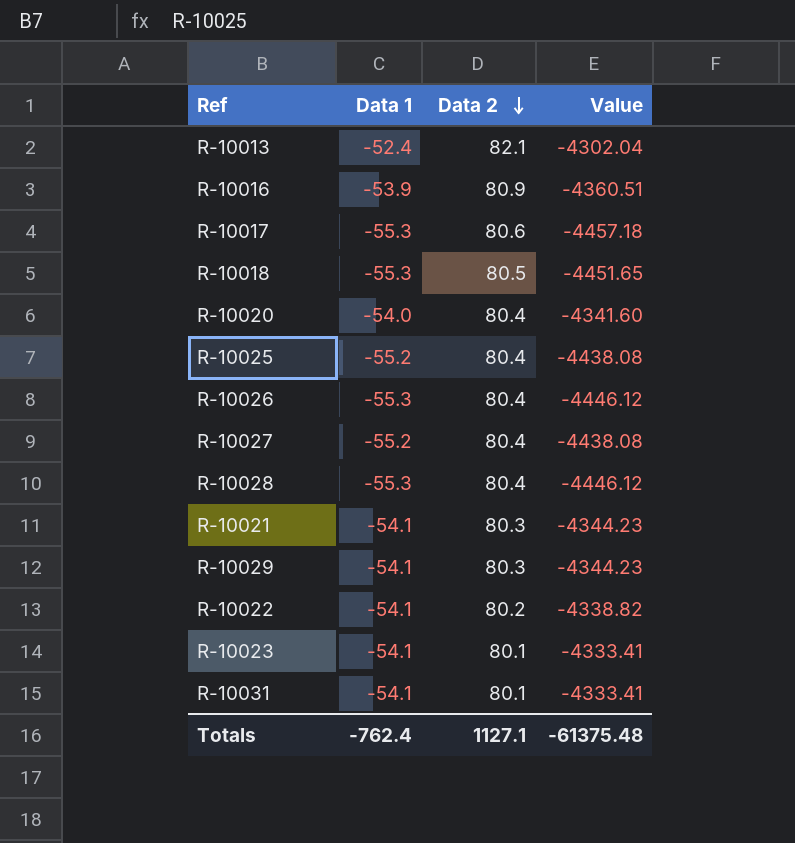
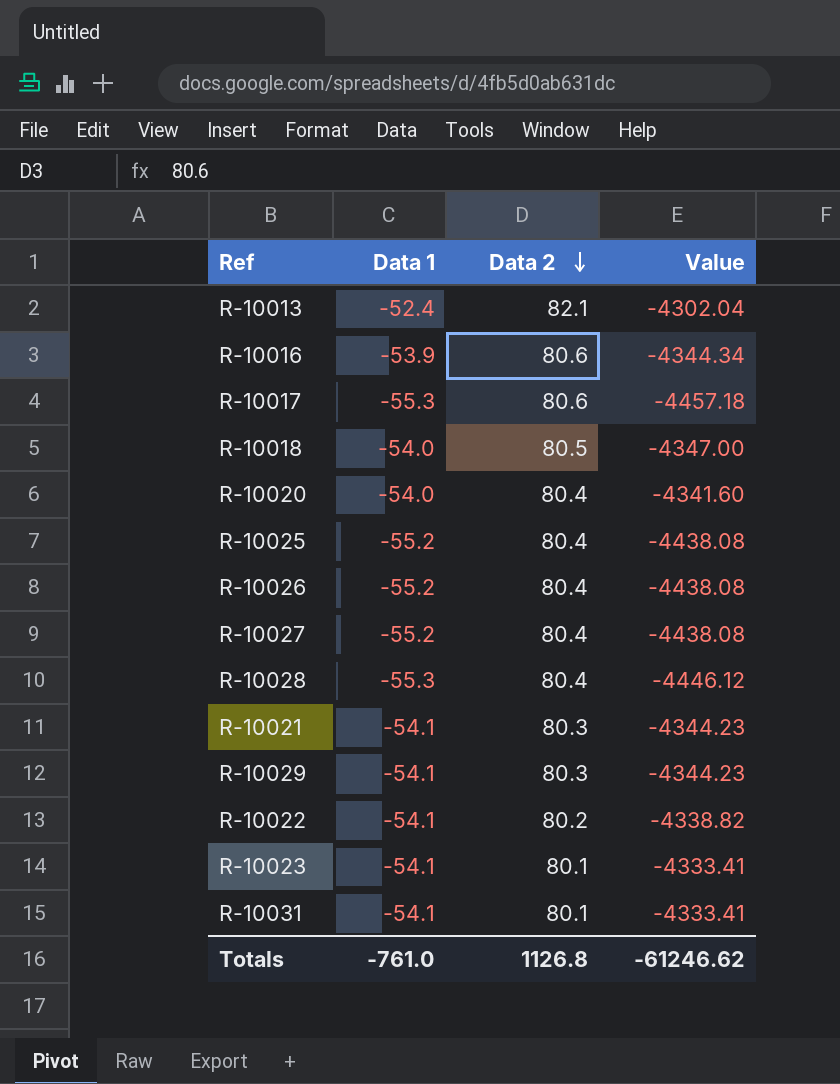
R-10016 | Data 2: 80.9 -> 80.6
R-10016 | Value: -4360.51 -> -4344.34
R-10018 | Data 1: -55.3 -> -54.0
R-10018 | Value: -4451.65 -> -4347.00
R-10026 | Data 1: -55.3 -> -55.2
R-10026 | Value: -4446.12 -> -4438.08
Totals | Data 1: -762.4 -> -761.0
Totals | Data 2: 1127.1 -> 1126.8
Totals | Value: -61375.48 -> -61246.62

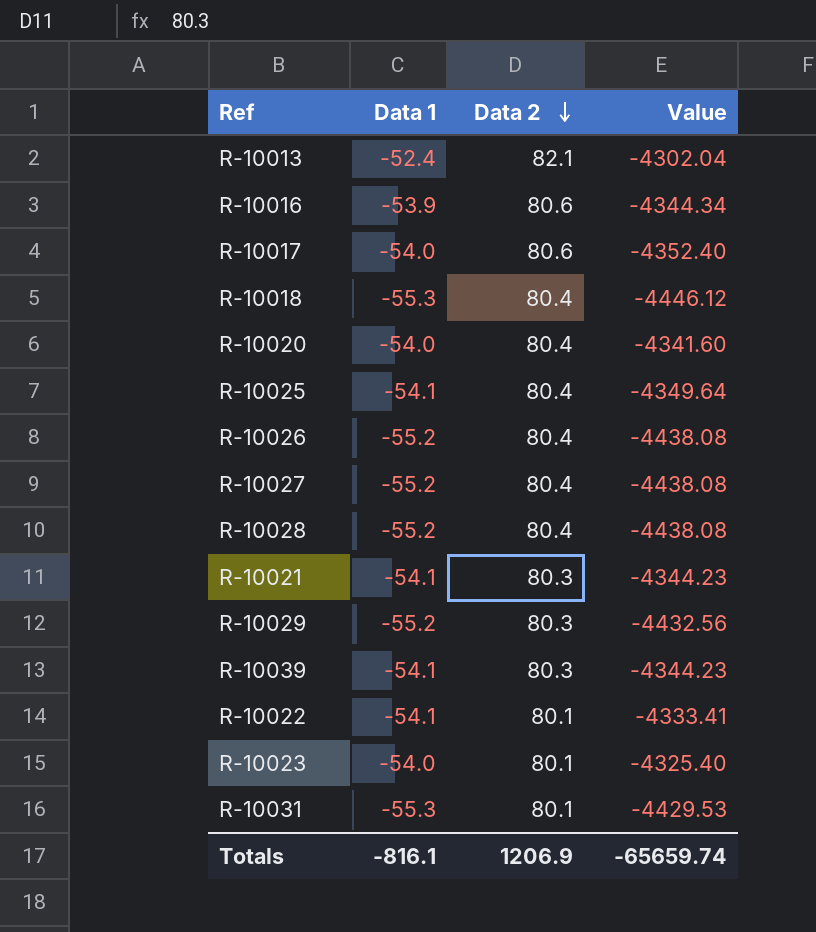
R-10017 | Data 1: -55.3 -> -54.0
R-10017 | Value: -4457.18 -> -4352.40
R-10018 | Data 1: -54.0 -> -55.3
R-10018 | Data 2: 80.5 -> 80.4
R-10018 | Value: -4347.00 -> -4446.12
R-10025 | Data 1: -55.2 -> -54.1
R-10025 | Value: -4438.08 -> -4349.64
R-10028 | Data 1: -55.3 -> -55.2
R-10028 | Value: -4446.12 -> -4438.08
R-10029 | Data 1: -54.1 -> -55.2
R-10029 | Value: -4344.23 -> -4432.56
row R-10039: none -> -54.1 | 80.3 | -4344.23
R-10022 | Data 2: 80.2 -> 80.1
R-10022 | Value: -4338.82 -> -4333.41
R-10023 | Data 1: -54.1 -> -54.0
R-10023 | Value: -4333.41 -> -4325.40
R-10031 | Data 1: -54.1 -> -55.3
R-10031 | Value: -4333.41 -> -4429.53
Totals | Data 1: -761.0 -> -816.1
Totals | Data 2: 1126.8 -> 1206.9
Totals | Value: -61246.62 -> -65659.74

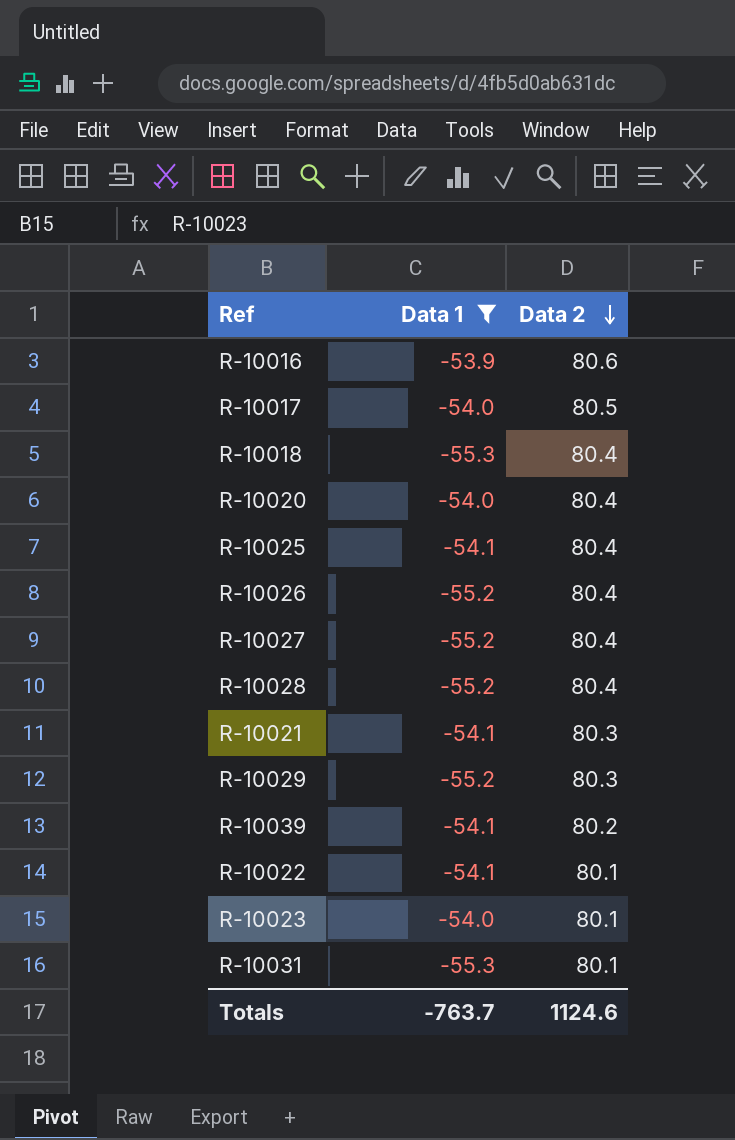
filter: none -> Data 1 != -52.4
column Value | formula: [Data 1] * [Data 2] -> none
R-10017 | Data 2: 80.6 -> 80.5
R-10039 | Data 2: 80.3 -> 80.2
Totals | Data 1: -816.1 -> -763.7
Totals | Data 2: 1206.9 -> 1124.6

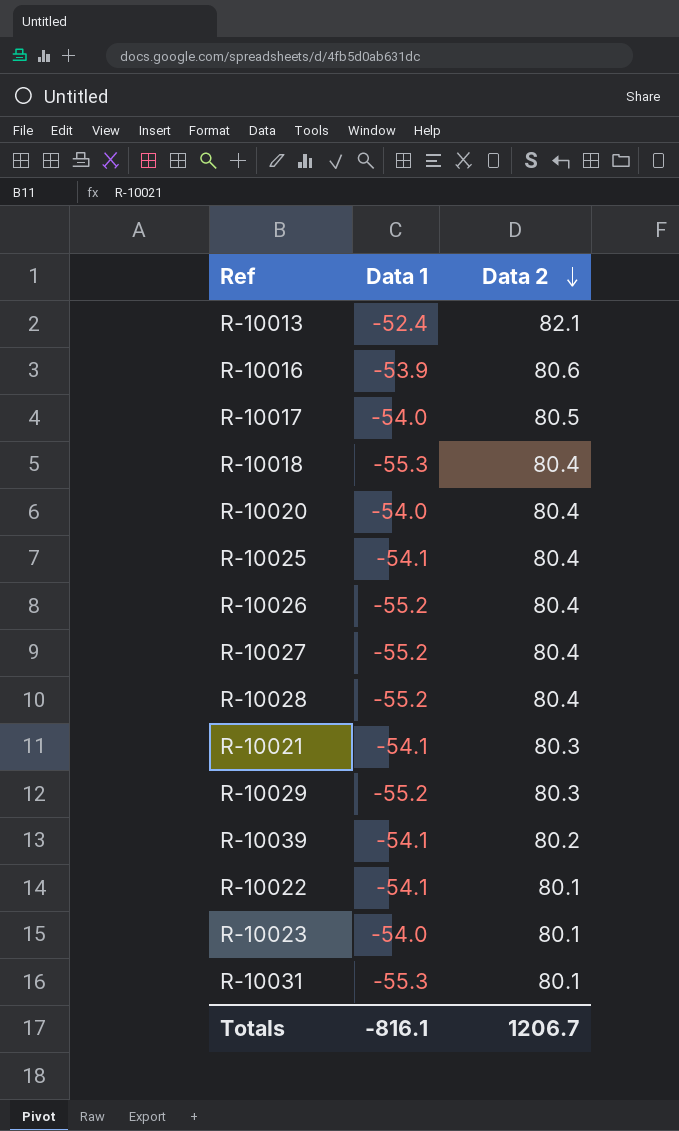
filter: Data 1 != -52.4 -> none
Totals | Data 1: -763.7 -> -816.1
Totals | Data 2: 1124.6 -> 1206.7

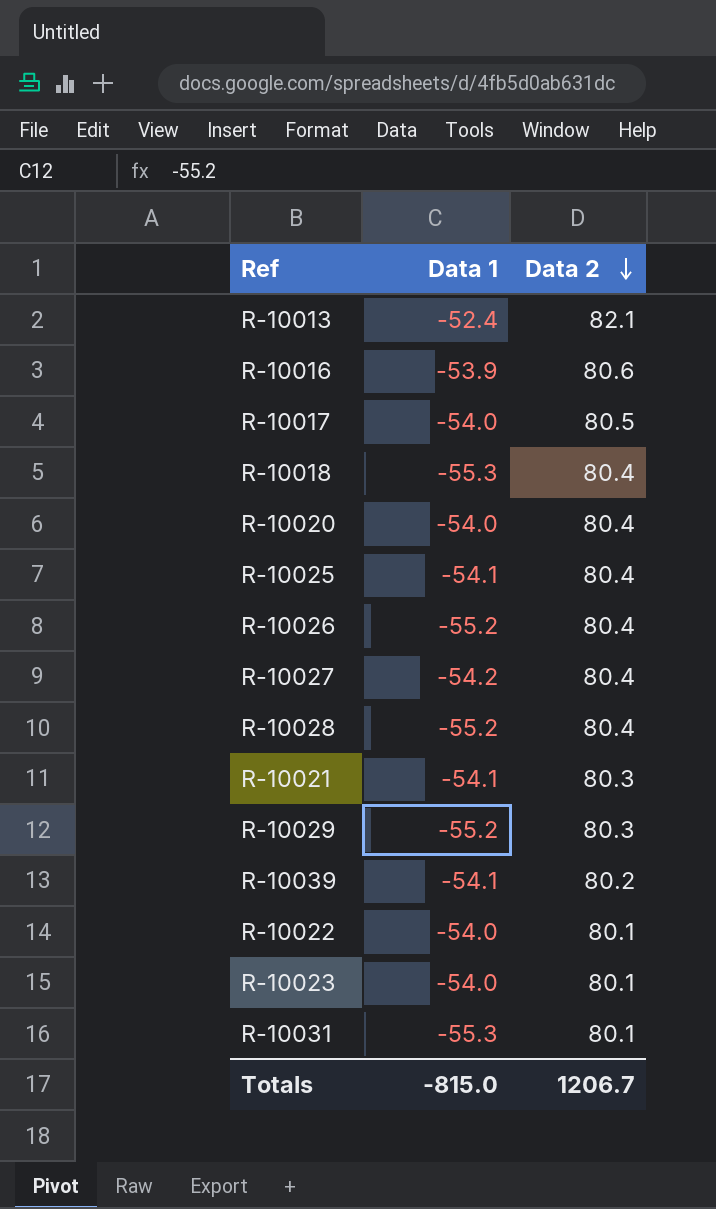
R-10027 | Data 1: -55.2 -> -54.2
R-10022 | Data 1: -54.1 -> -54.0
Totals | Data 1: -816.1 -> -815.0

